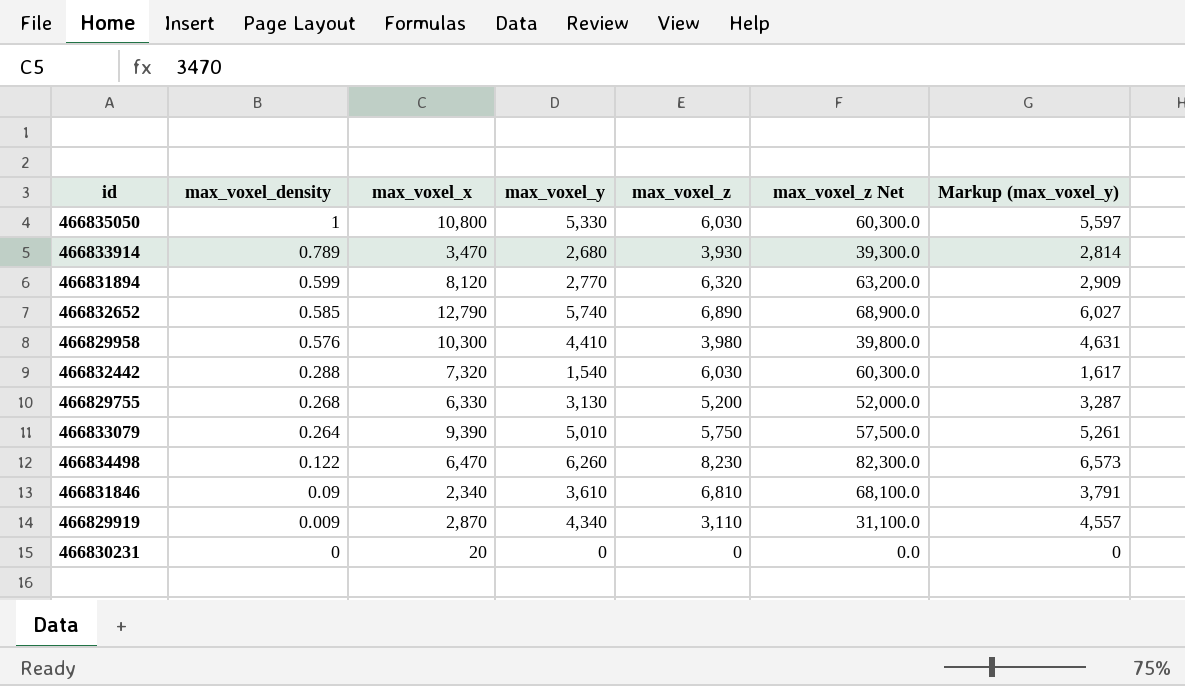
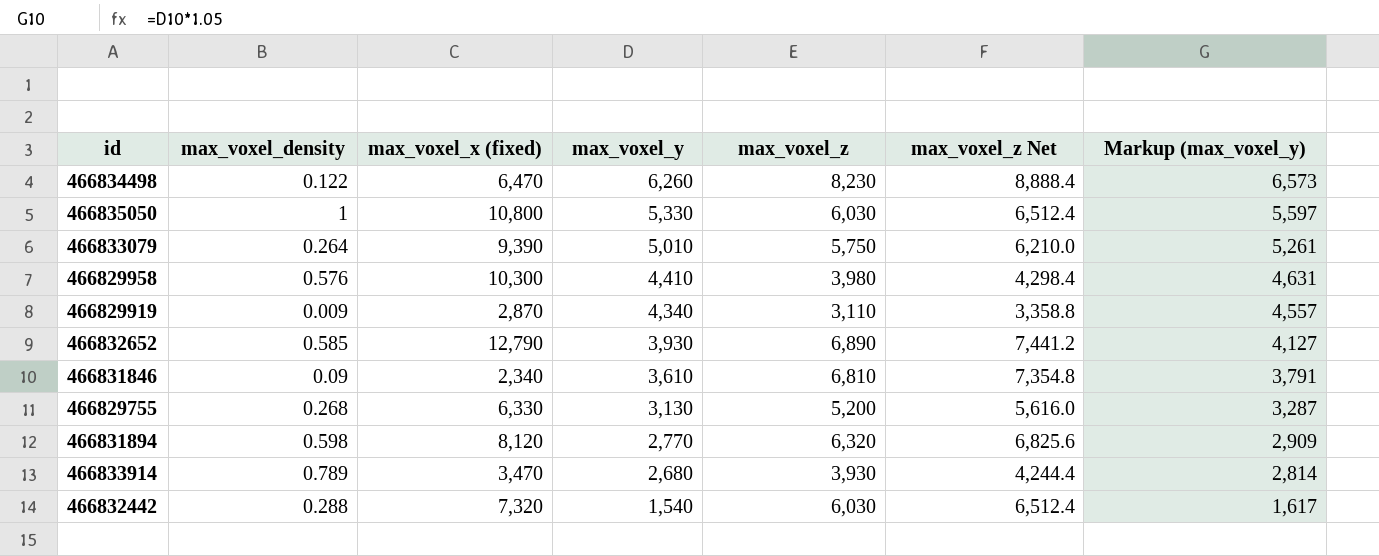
row order: max_voxel_density descending -> max_voxel_y descending
column name: max_voxel_x -> max_voxel_x (fixed)
column max_voxel_z Net | formula: [max_voxel_z] * 10 -> [max_voxel_z] * 1.08
row 466830231: 0 | 20 | 0 | 0 | 0.0 | 0 -> none
466832652 | max_voxel_y: 5,740 -> 3,930
466832652 | Markup (max_voxel_y): 6,027 -> 4,127
466831894 | max_voxel_density: 0.599 -> 0.598

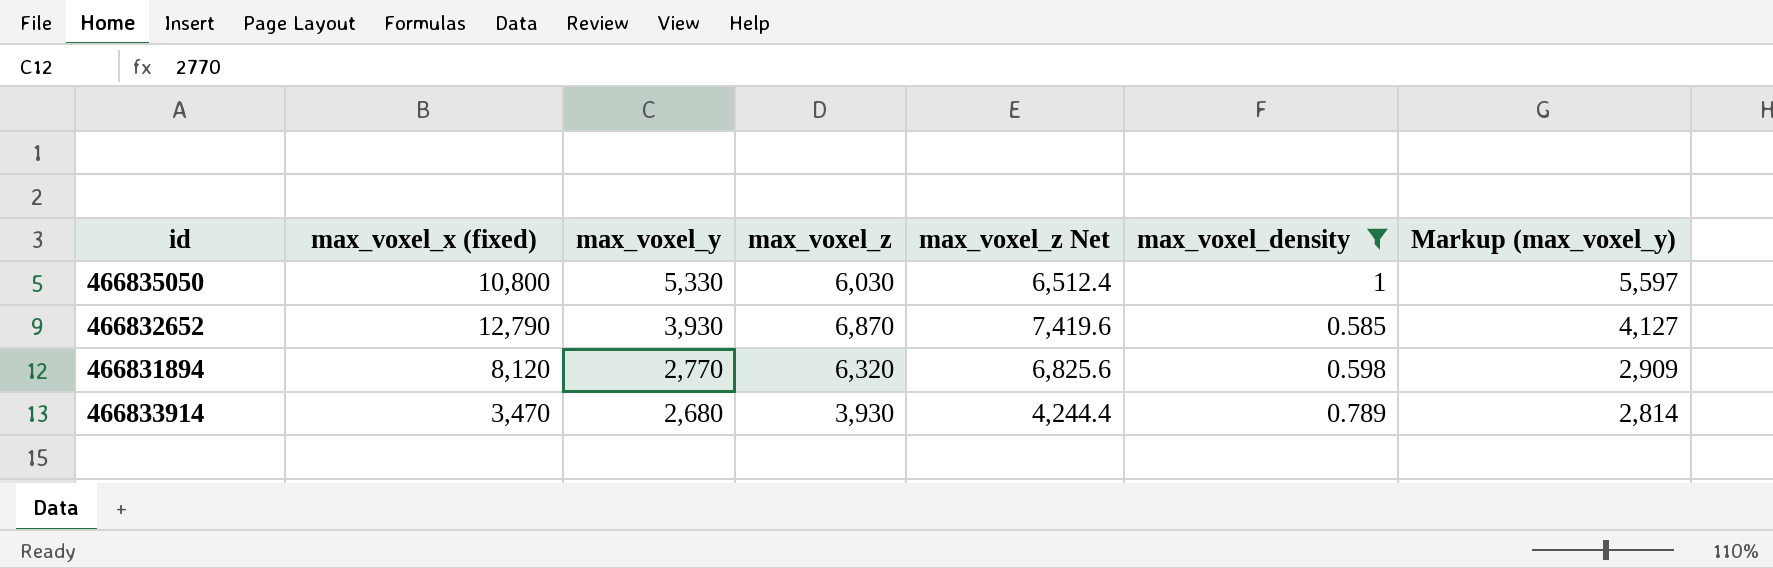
filter: none -> max_voxel_density >= 0.585
column max_voxel_density | position: 2 -> 6
466832652 | max_voxel_z: 6,890 -> 6,870
466832652 | max_voxel_z Net: 7,441.2 -> 7,419.6

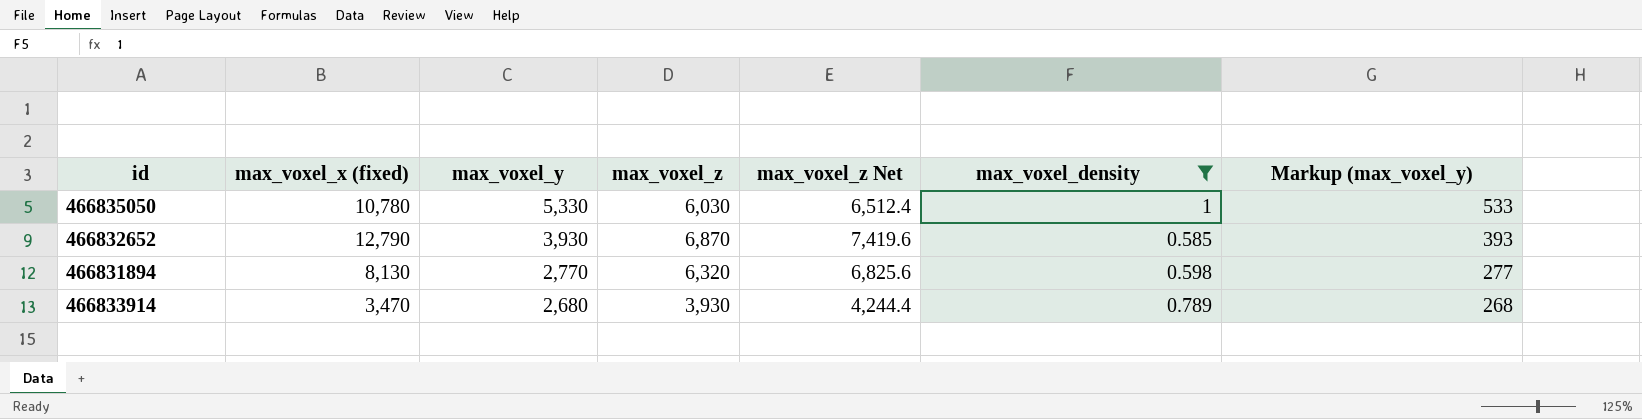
column Markup (max_voxel_y) | formula: [max_voxel_y] * 1.05 -> [max_voxel_y] * 0.1
466835050 | max_voxel_x (fixed): 10,800 -> 10,780
466831894 | max_voxel_x (fixed): 8,120 -> 8,130

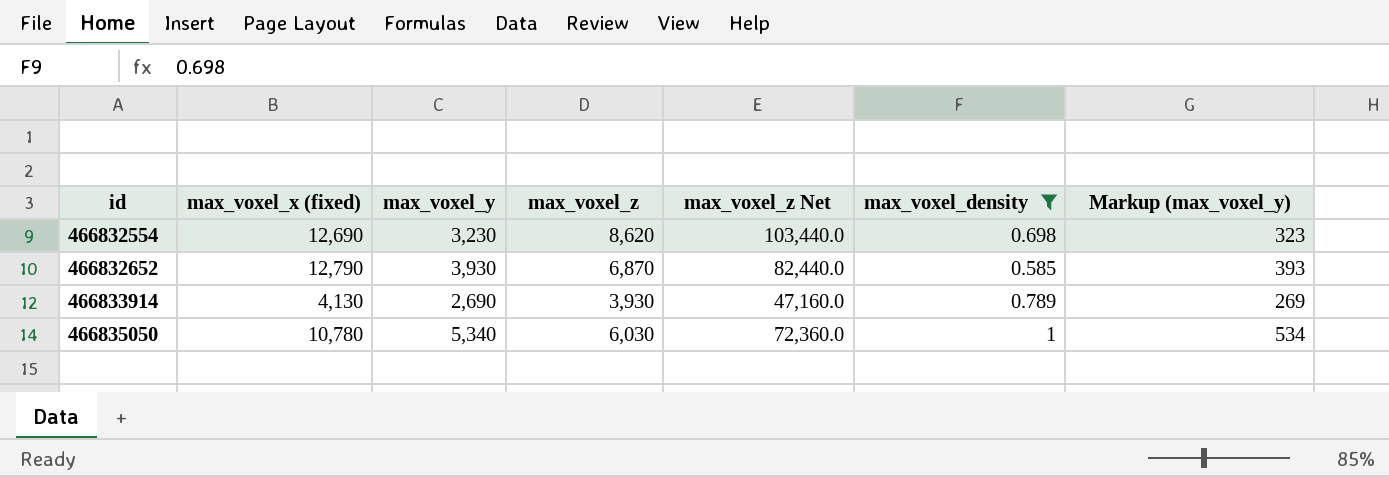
row order: max_voxel_y descending -> id ascending
column max_voxel_z Net | formula: [max_voxel_z] * 1.08 -> [max_voxel_z] * 12
row 466831894: 8,130 | 2,770 | 6,320 | 6,825.6 | 0.598 | 277 -> none
row 466832554: none -> 12,690 | 3,230 | 8,620 | 103,440.0 | 0.698 | 323
466833914 | max_voxel_x (fixed): 3,470 -> 4,130
466833914 | max_voxel_y: 2,680 -> 2,690
466833914 | Markup (max_voxel_y): 268 -> 269
466835050 | max_voxel_y: 5,330 -> 5,340
466835050 | Markup (max_voxel_y): 533 -> 534

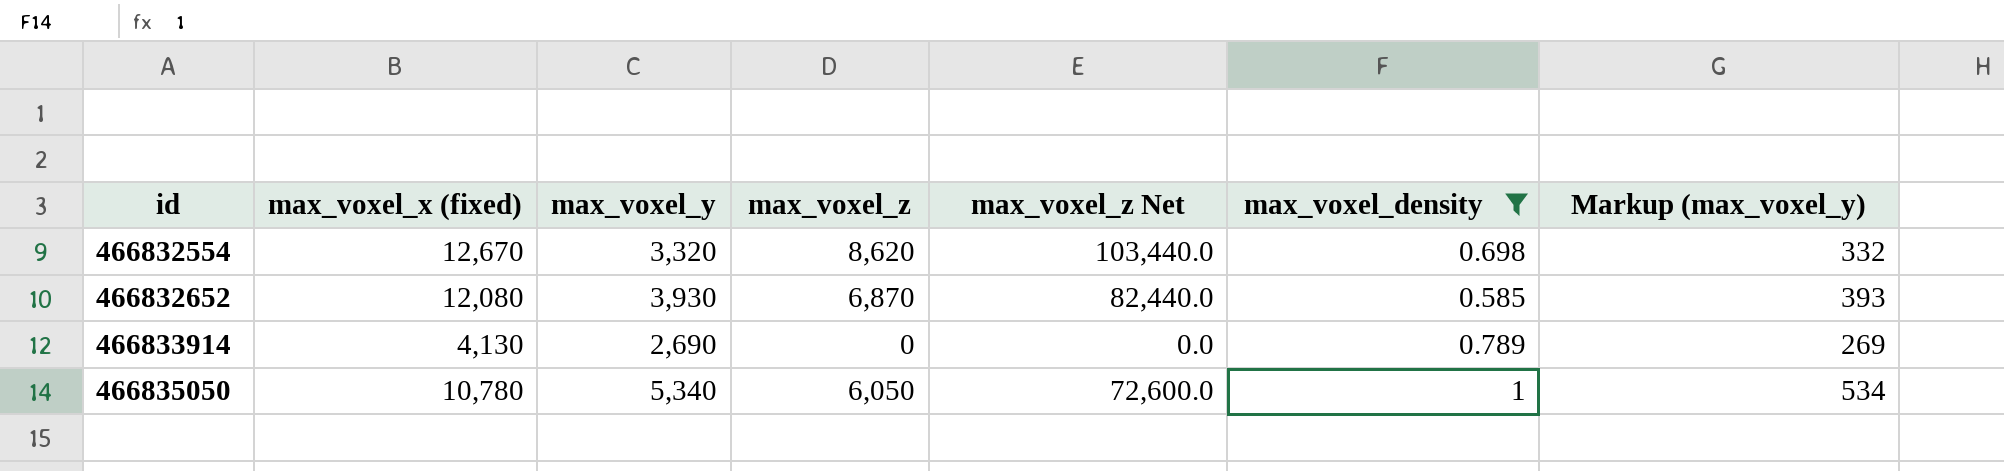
466832554 | max_voxel_x (fixed): 12,690 -> 12,670
466832554 | max_voxel_y: 3,230 -> 3,320
466832554 | Markup (max_voxel_y): 323 -> 332
466832652 | max_voxel_x (fixed): 12,790 -> 12,080
466833914 | max_voxel_z: 3,930 -> 0
466833914 | max_voxel_z Net: 47,160.0 -> 0.0
466835050 | max_voxel_z: 6,030 -> 6,050
466835050 | max_voxel_z Net: 72,360.0 -> 72,600.0

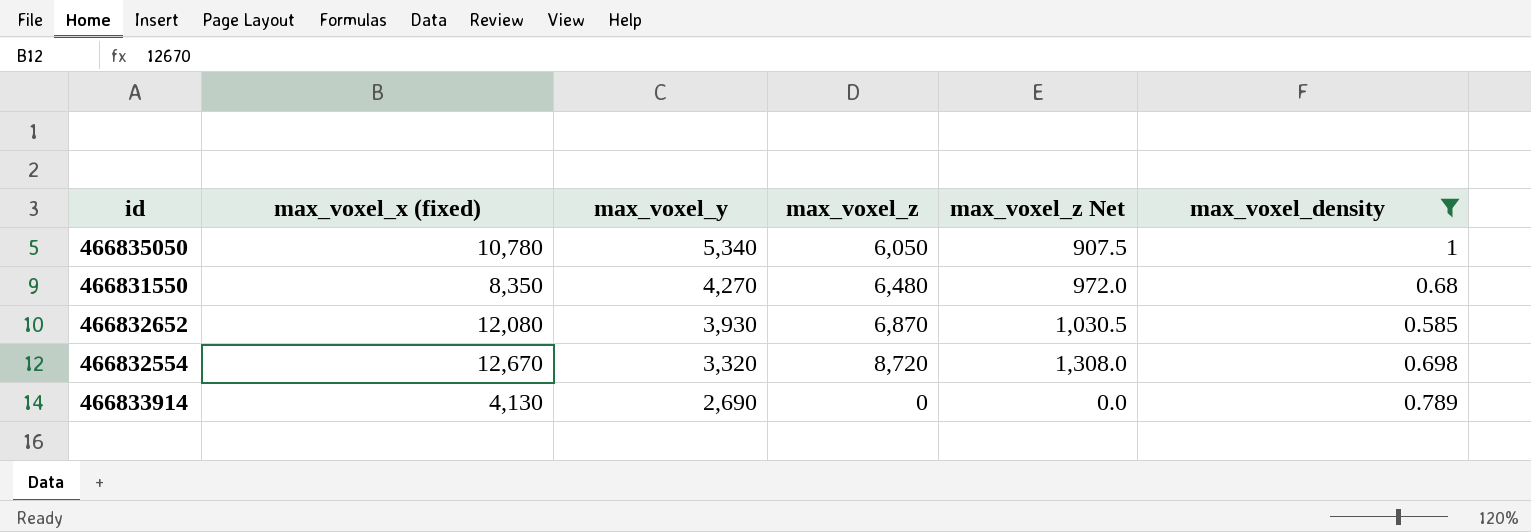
row order: id ascending -> max_voxel_y descending
column Markup (max_voxel_y) | formula: [max_voxel_y] * 0.1 -> none
column max_voxel_z Net | formula: [max_voxel_z] * 12 -> [max_voxel_z] * 0.15
row 466831550: none -> 8,350 | 4,270 | 6,480 | 972.0 | 0.68
466832554 | max_voxel_z: 8,620 -> 8,720

